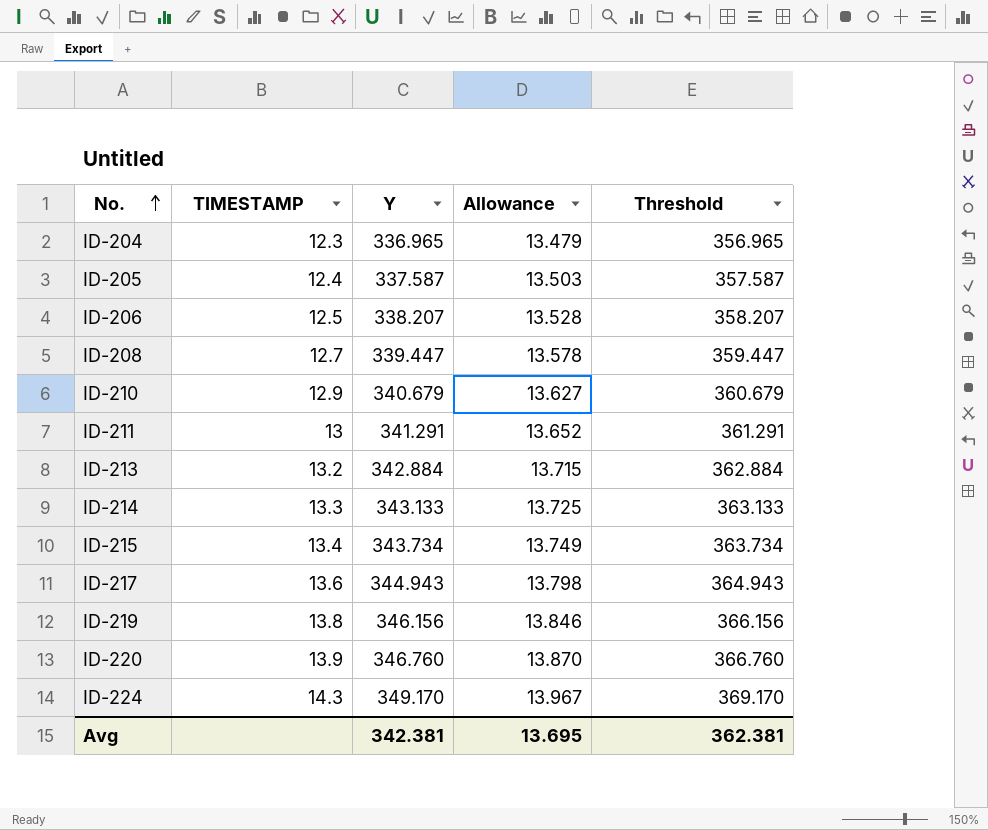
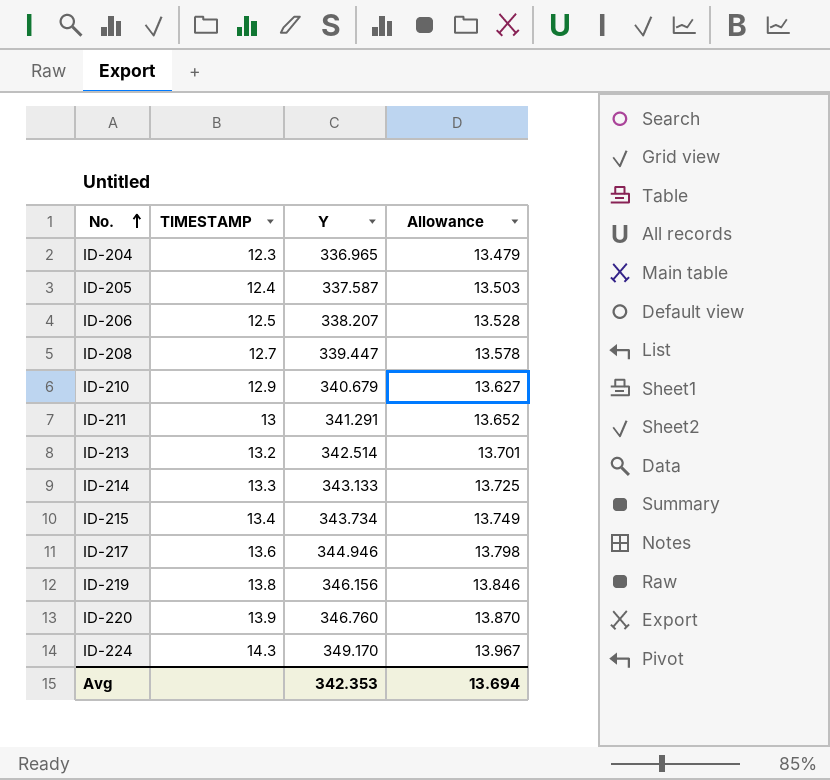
column Threshold | formula: [Y] + 20 -> none
ID-213 | Y: 342.884 -> 342.514
ID-213 | Allowance: 13.715 -> 13.701
ID-217 | Y: 344.943 -> 344.946
Avg | Y: 342.381 -> 342.353
Avg | Allowance: 13.695 -> 13.694

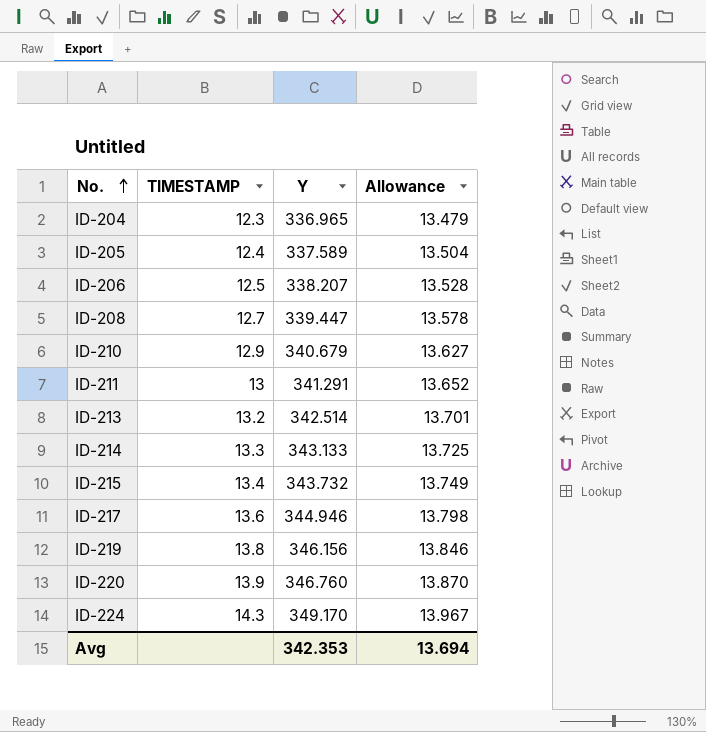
ID-205 | Y: 337.587 -> 337.589
ID-205 | Allowance: 13.503 -> 13.504
ID-215 | Y: 343.734 -> 343.732

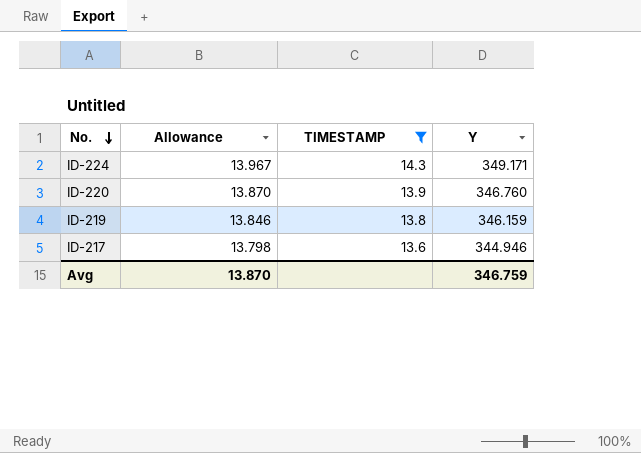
filter: none -> TIMESTAMP >= 13.6
row order: No. ascending -> No. descending
column Allowance | position: 4 -> 2
ID-224 | Y: 349.170 -> 349.171
ID-219 | Y: 346.156 -> 346.159
Avg | Allowance: 13.694 -> 13.870
Avg | Y: 342.353 -> 346.759

